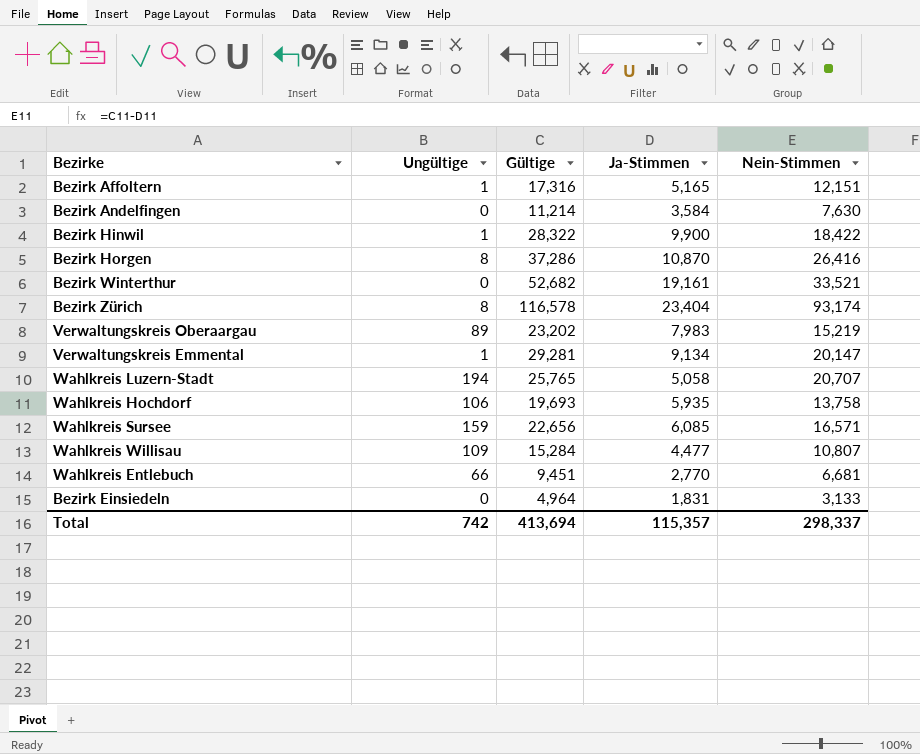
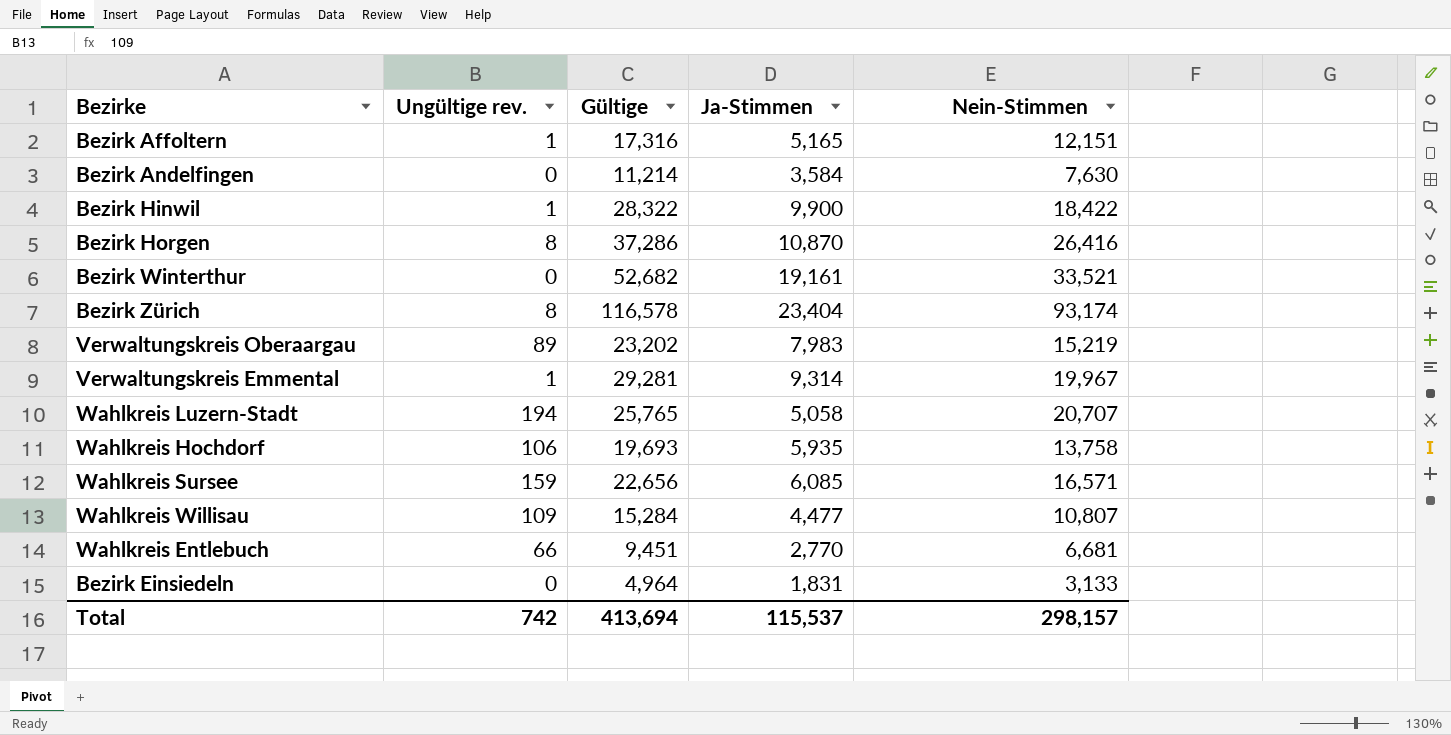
column name: Ungültige -> Ungültige rev.
Verwaltungskreis Emmental | Ja-Stimmen: 9,134 -> 9,314
Verwaltungskreis Emmental | Nein-Stimmen: 20,147 -> 19,967
Total | Ja-Stimmen: 115,357 -> 115,537
Total | Nein-Stimmen: 298,337 -> 298,157

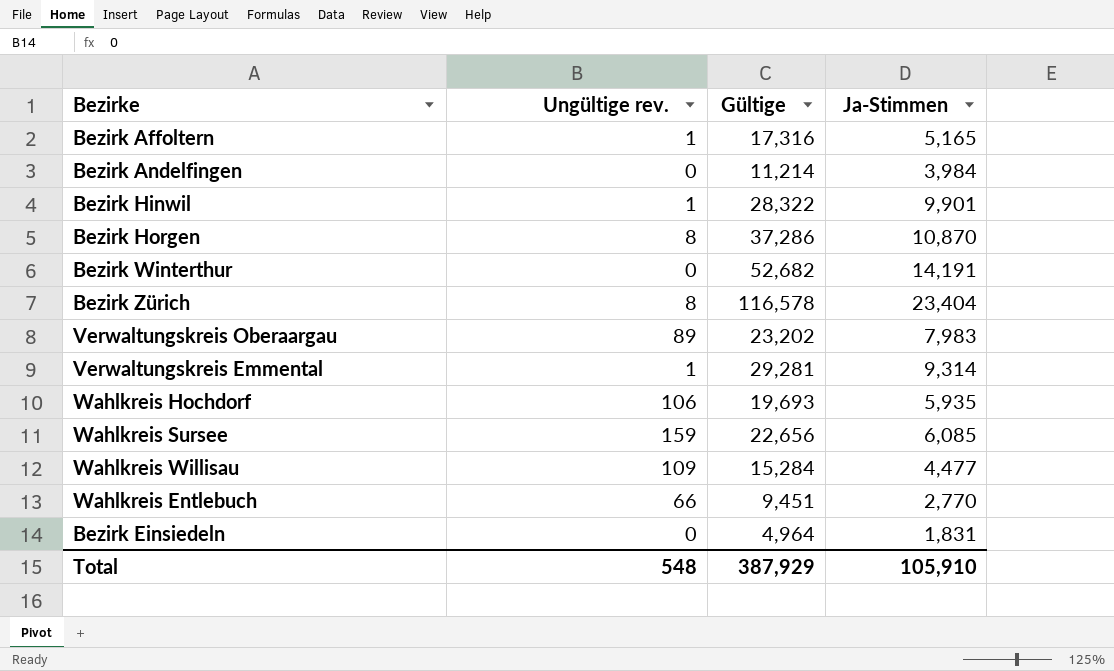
column Nein-Stimmen | formula: [Gültige] - [Ja-Stimmen] -> none
row Wahlkreis Luzern-Stadt: 194 | 25,765 | 5,058 | 20,707 -> none
Bezirk Andelfingen | Ja-Stimmen: 3,584 -> 3,984
Bezirk Hinwil | Ja-Stimmen: 9,900 -> 9,901
Bezirk Winterthur | Ja-Stimmen: 19,161 -> 14,191
Total | Ungültige rev.: 742 -> 548
Total | Gültige: 413,694 -> 387,929
Total | Ja-Stimmen: 115,537 -> 105,910

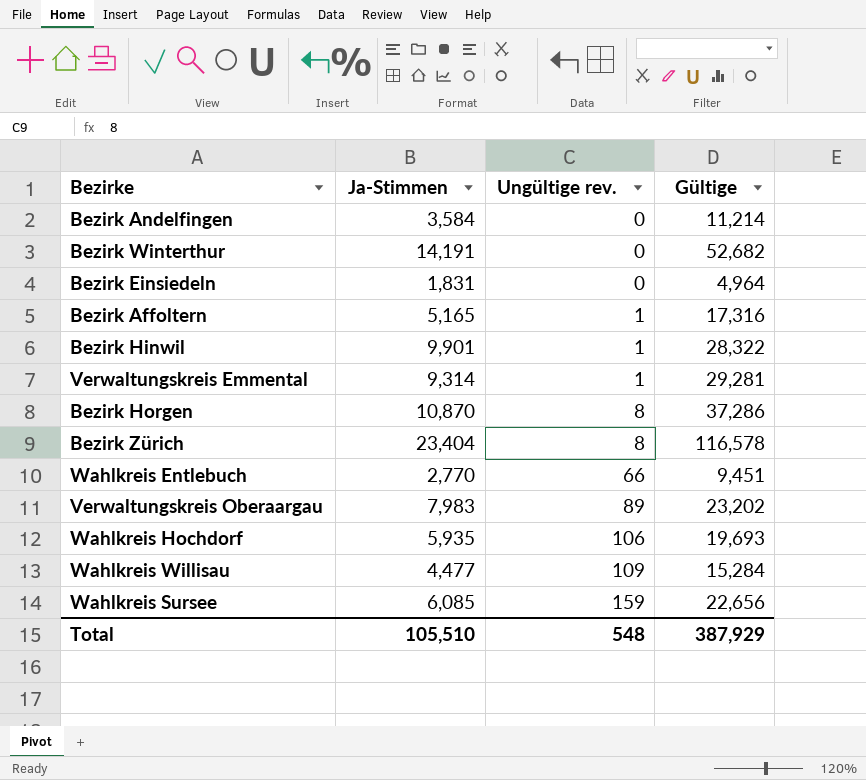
row order: none -> Ungültige rev. ascending
column Ja-Stimmen | position: 4 -> 2
Bezirk Andelfingen | Ja-Stimmen: 3,984 -> 3,584
Total | Ja-Stimmen: 105,910 -> 105,510

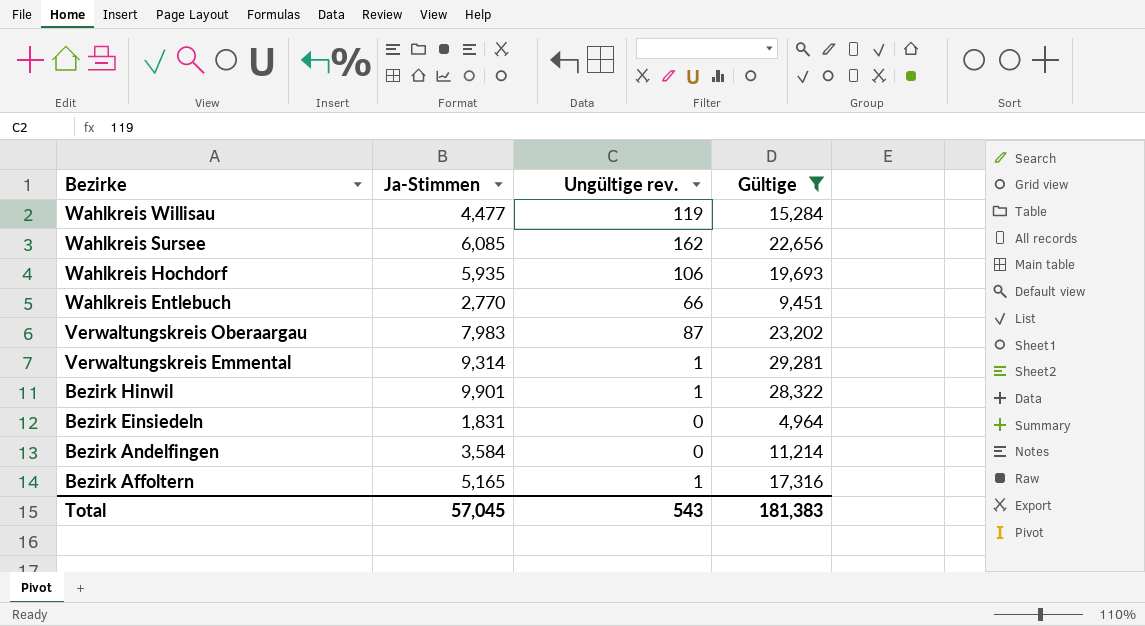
filter: none -> Gültige <= 29,281
row order: Ungültige rev. ascending -> Bezirke descending
Wahlkreis Willisau | Ungültige rev.: 109 -> 119
Wahlkreis Sursee | Ungültige rev.: 159 -> 162
Verwaltungskreis Oberaargau | Ungültige rev.: 89 -> 87
Total | Ja-Stimmen: 105,510 -> 57,045
Total | Ungültige rev.: 548 -> 543
Total | Gültige: 387,929 -> 181,383

